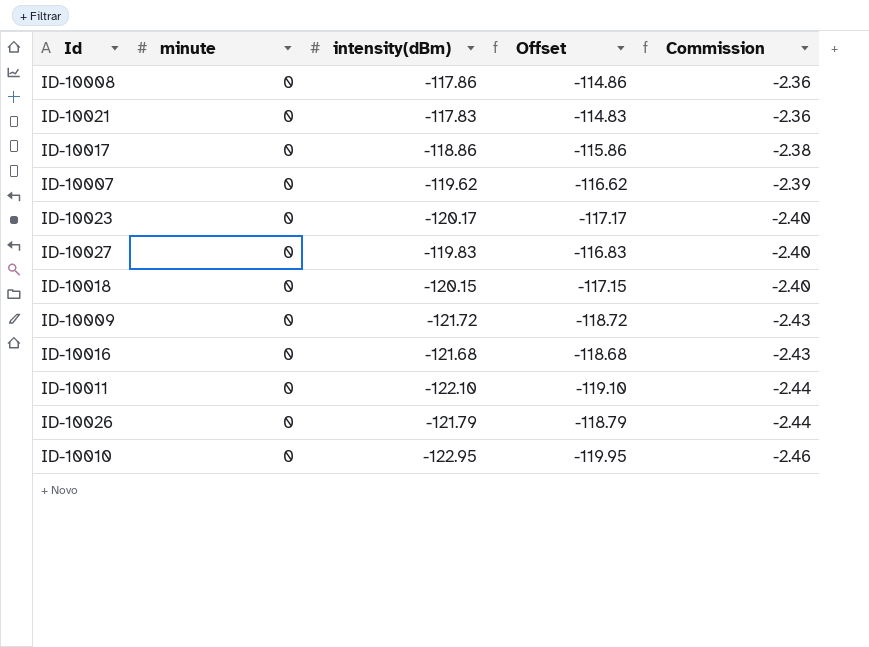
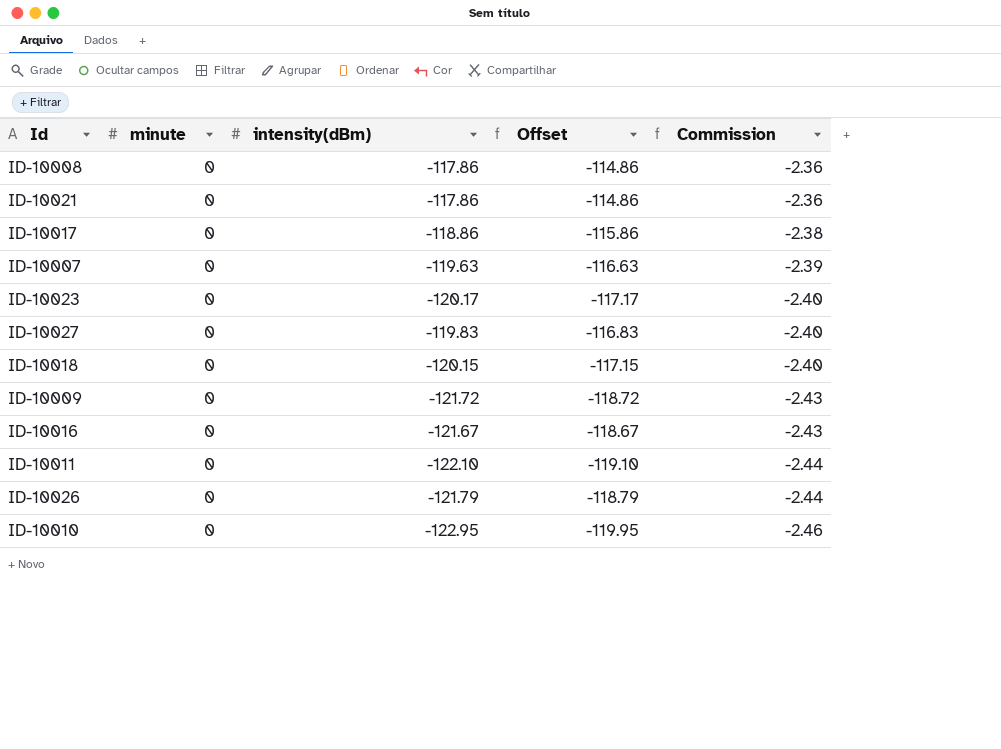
ID-10021 | intensity(dBm): -117.83 -> -117.86
ID-10021 | Offset: -114.83 -> -114.86
ID-10007 | intensity(dBm): -119.62 -> -119.63
ID-10007 | Offset: -116.62 -> -116.63
ID-10016 | intensity(dBm): -121.68 -> -121.67
ID-10016 | Offset: -118.68 -> -118.67

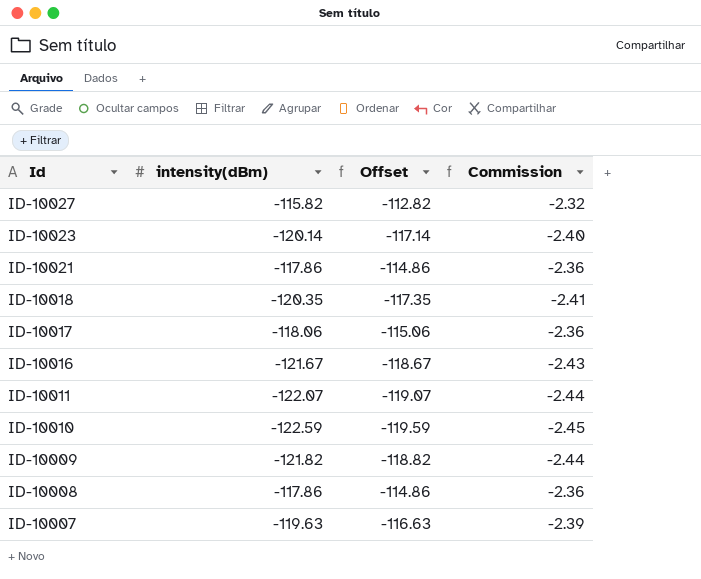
row order: Commission descending -> Id descending
column minute | position: 2 -> none
row ID-10026: 0 | -121.79 | -118.79 | -2.44 -> none
ID-10027 | intensity(dBm): -119.83 -> -115.82
ID-10027 | Offset: -116.83 -> -112.82
ID-10027 | Commission: -2.40 -> -2.32
ID-10023 | intensity(dBm): -120.17 -> -120.14
ID-10023 | Offset: -117.17 -> -117.14
ID-10018 | intensity(dBm): -120.15 -> -120.35
ID-10018 | Offset: -117.15 -> -117.35
ID-10018 | Commission: -2.40 -> -2.41
ID-10017 | intensity(dBm): -118.86 -> -118.06
ID-10017 | Offset: -115.86 -> -115.06
ID-10017 | Commission: -2.38 -> -2.36
ID-10011 | intensity(dBm): -122.10 -> -122.07
ID-10011 | Offset: -119.10 -> -119.07
ID-10010 | intensity(dBm): -122.95 -> -122.59
ID-10010 | Offset: -119.95 -> -119.59
ID-10010 | Commission: -2.46 -> -2.45
ID-10009 | intensity(dBm): -121.72 -> -121.82
ID-10009 | Offset: -118.72 -> -118.82
ID-10009 | Commission: -2.43 -> -2.44

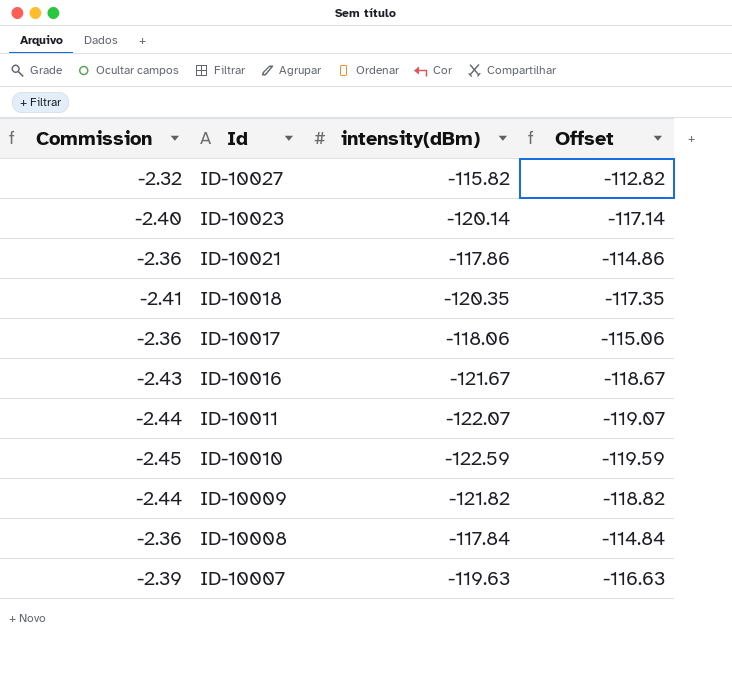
column Commission | position: 4 -> 1
ID-10008 | intensity(dBm): -117.86 -> -117.84
ID-10008 | Offset: -114.86 -> -114.84

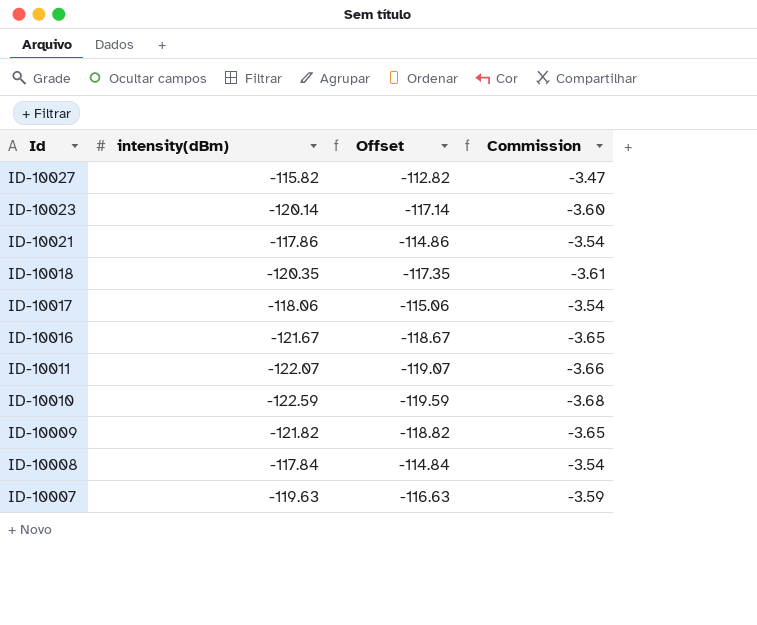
column Commission | formula: [intensity(dBm)] * 0.02 -> [intensity(dBm)] * 0.03
column Commission | position: 1 -> 4

